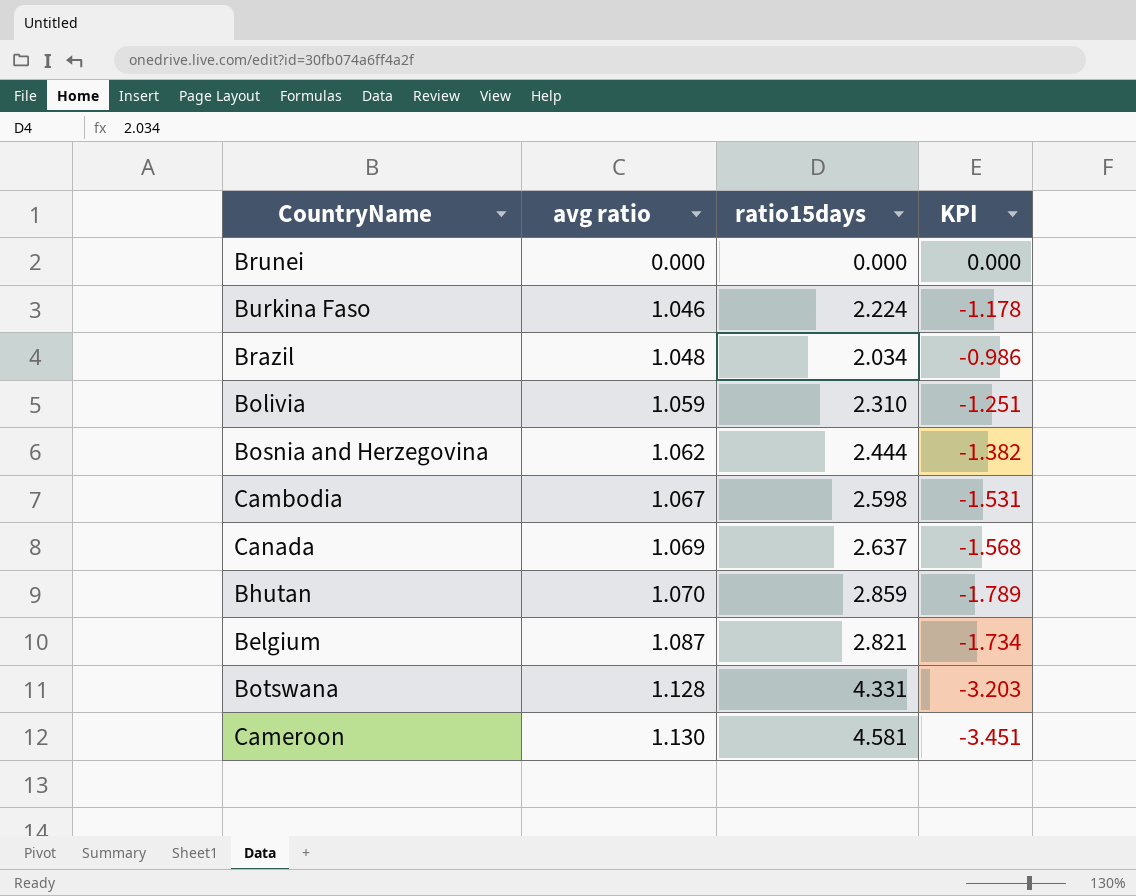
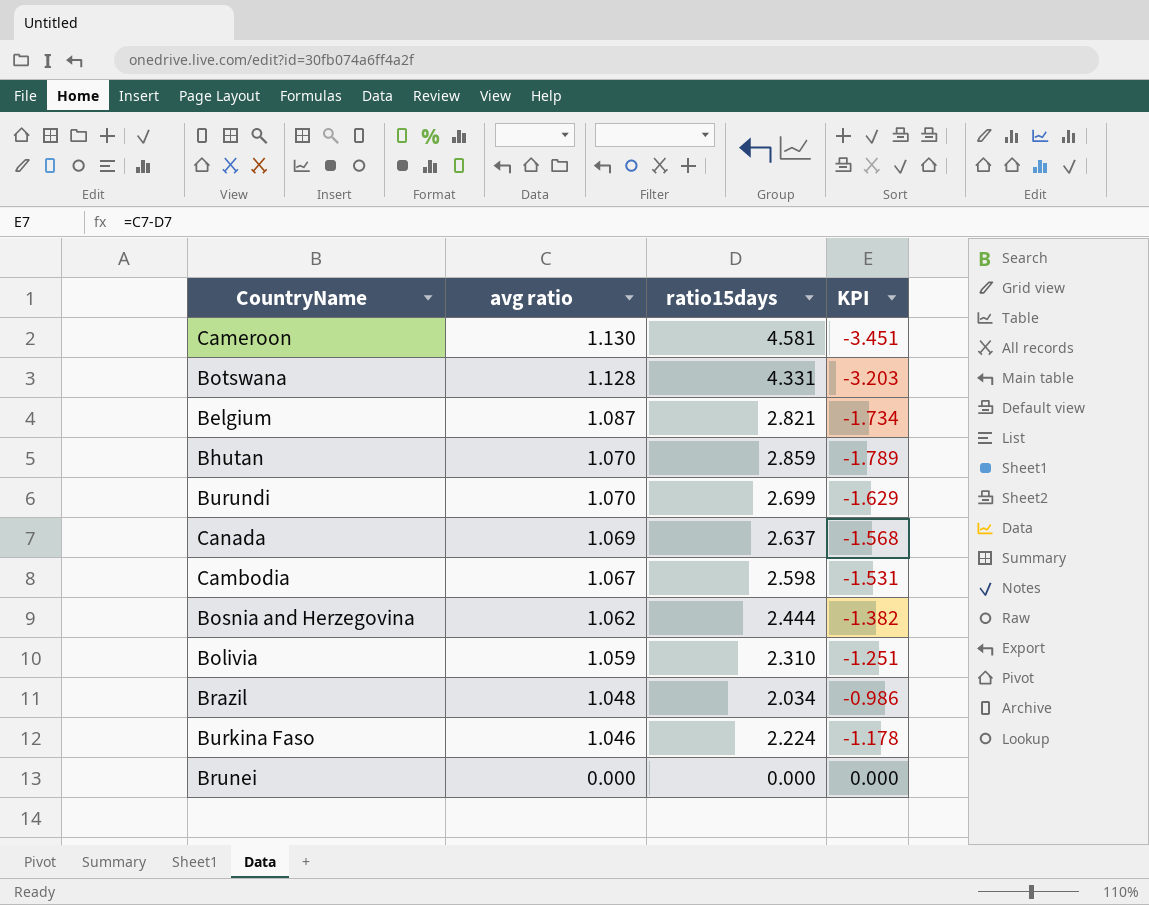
row order: avg ratio ascending -> avg ratio descending
row Burundi: none -> 1.070 | 2.699 | -1.629

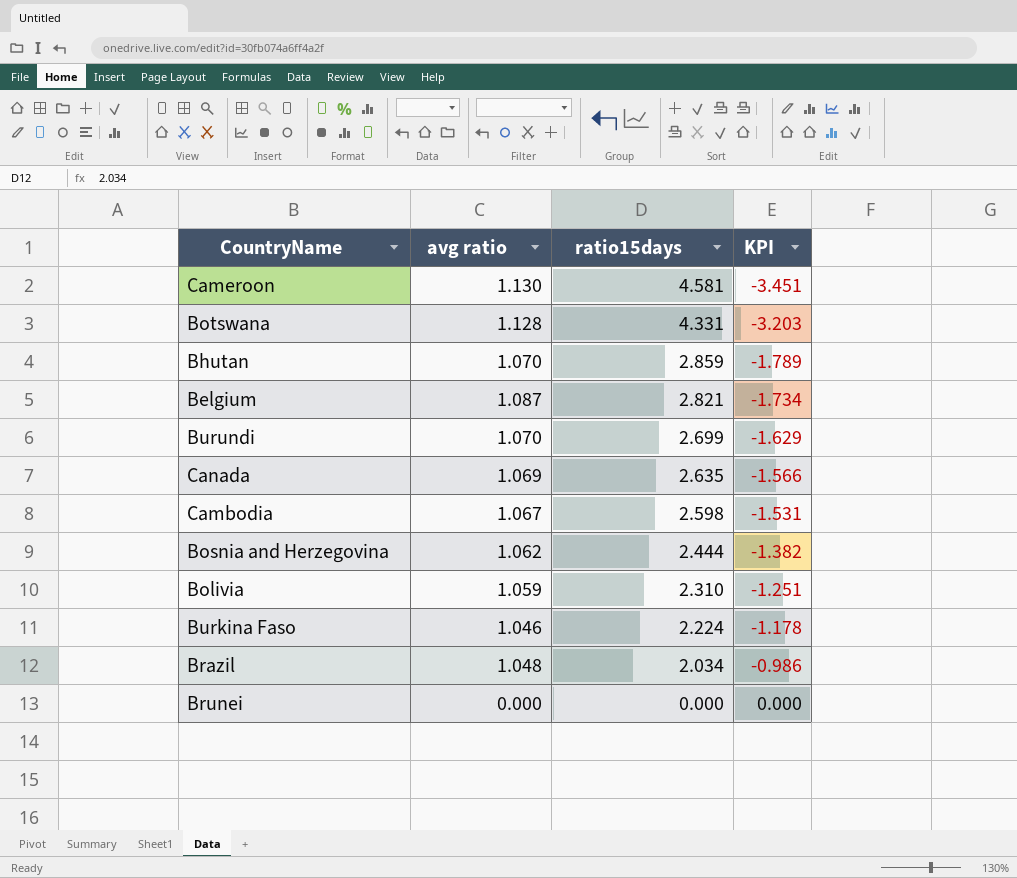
row order: avg ratio descending -> ratio15days descending
Canada | ratio15days: 2.637 -> 2.635
Canada | KPI: -1.568 -> -1.566

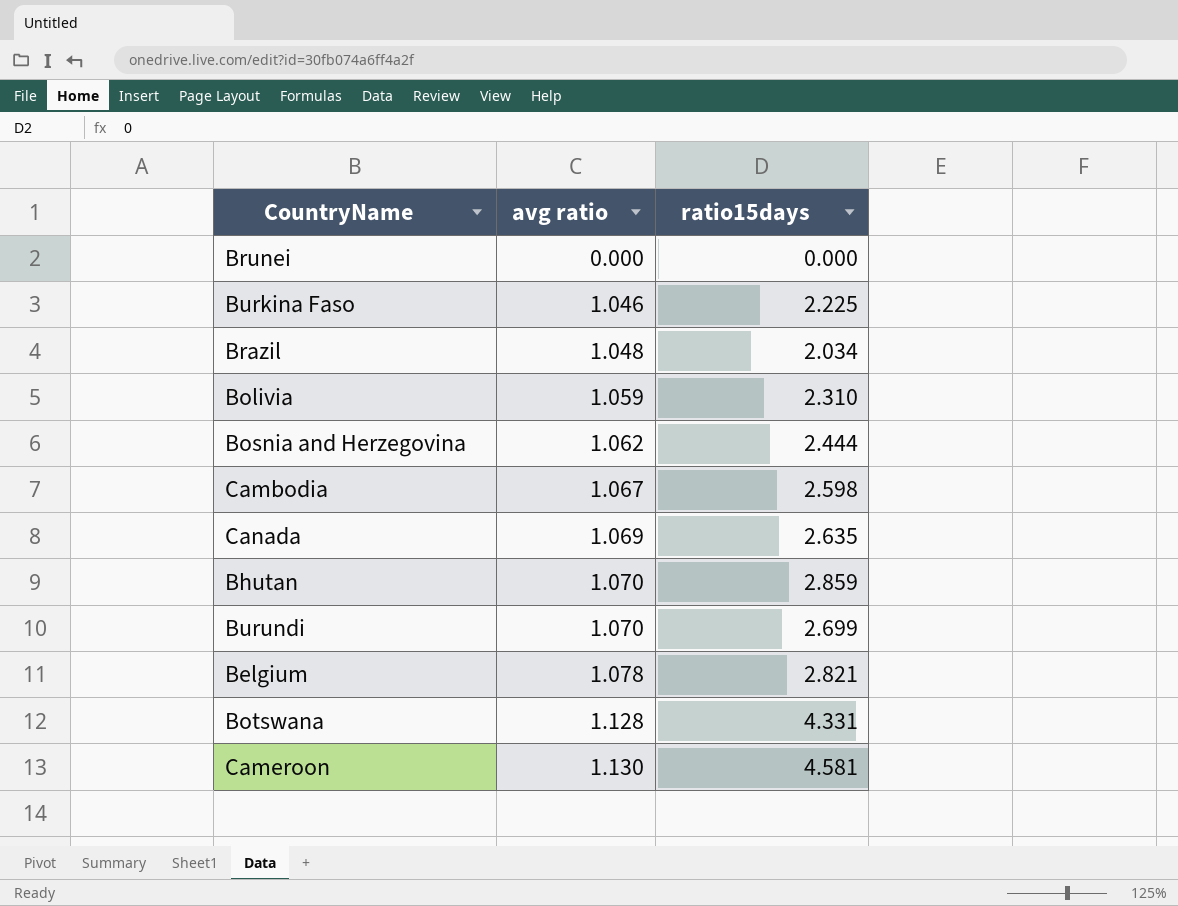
row order: ratio15days descending -> avg ratio ascending
column KPI | formula: [avg ratio] - [ratio15days] -> none
Burkina Faso | ratio15days: 2.224 -> 2.225
Belgium | avg ratio: 1.087 -> 1.078

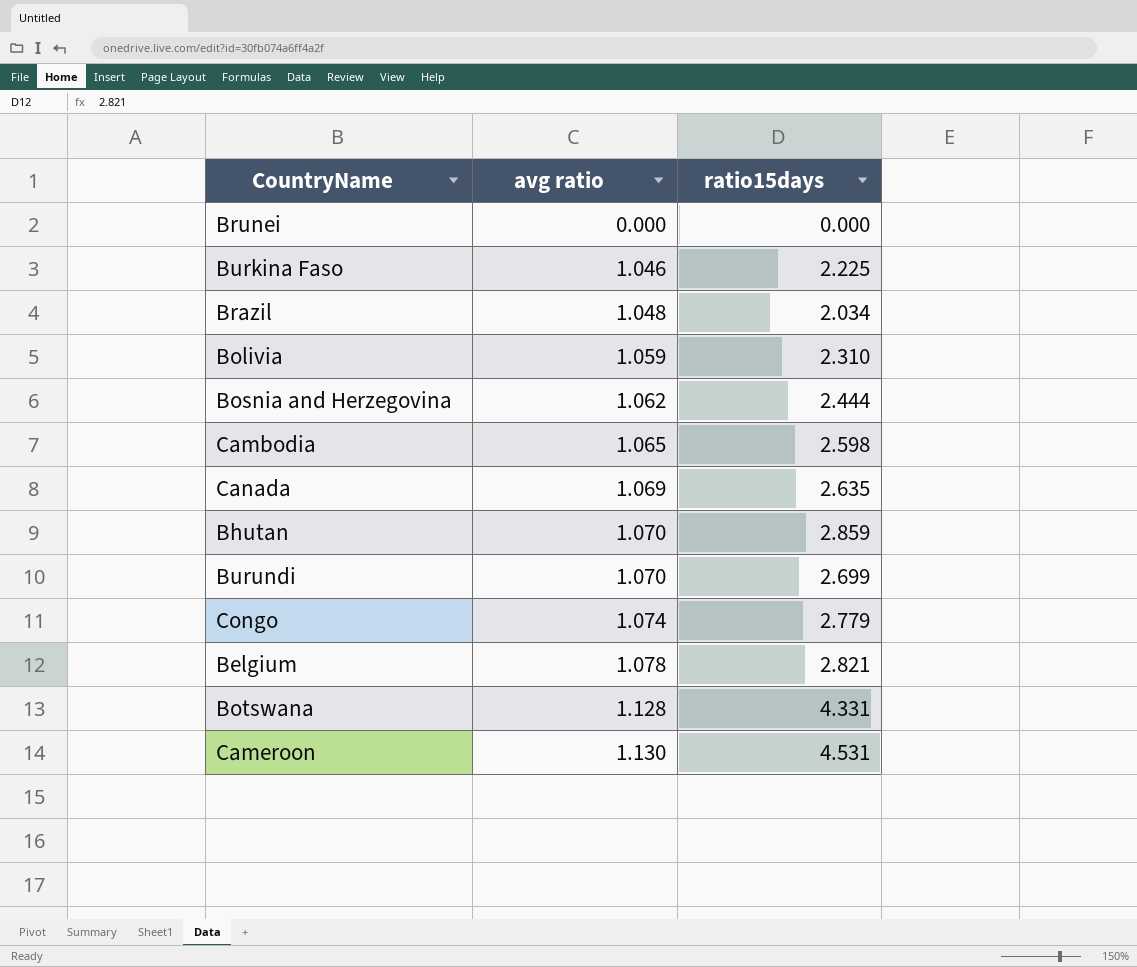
Cambodia | avg ratio: 1.067 -> 1.065
row Congo: none -> 1.074 | 2.779
Cameroon | ratio15days: 4.581 -> 4.531

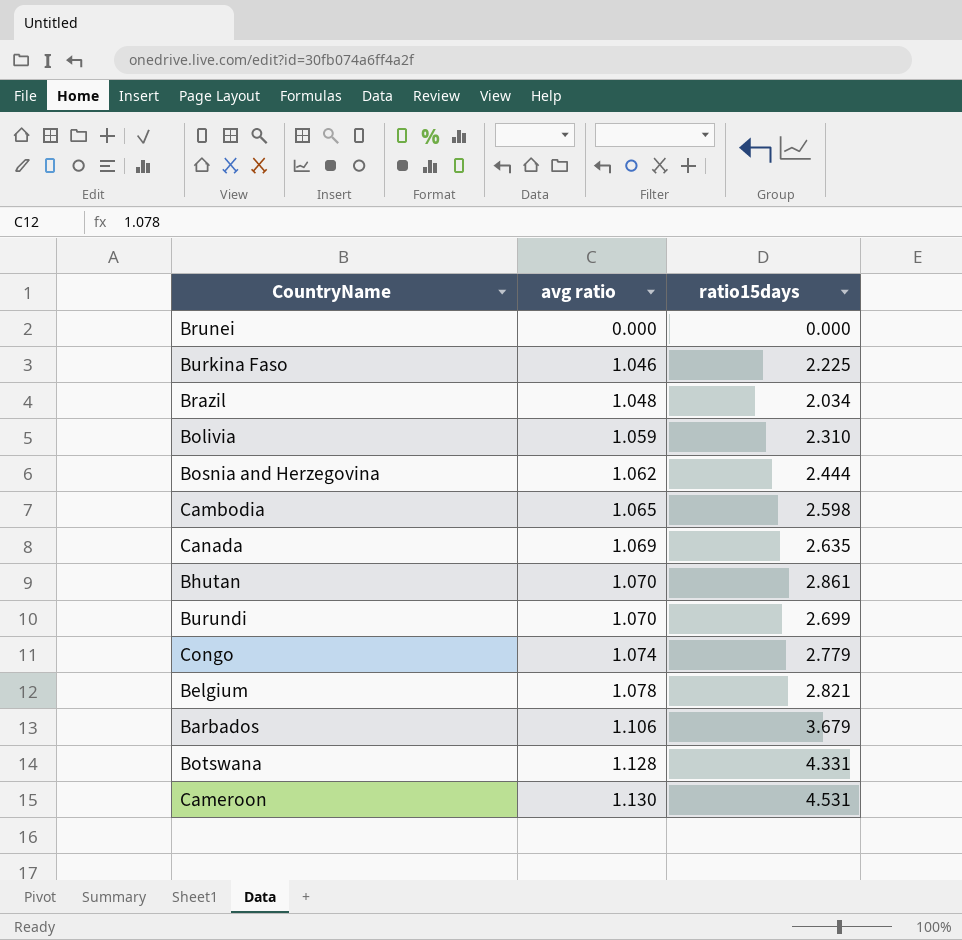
Bhutan | ratio15days: 2.859 -> 2.861
row Barbados: none -> 1.106 | 3.679

